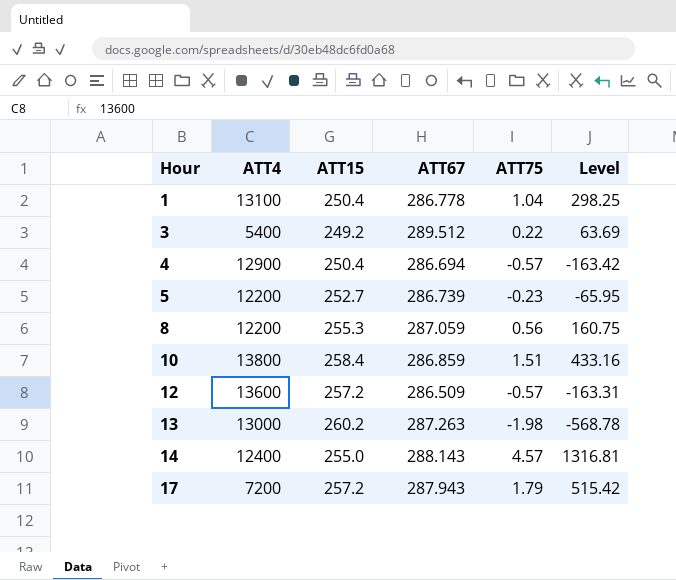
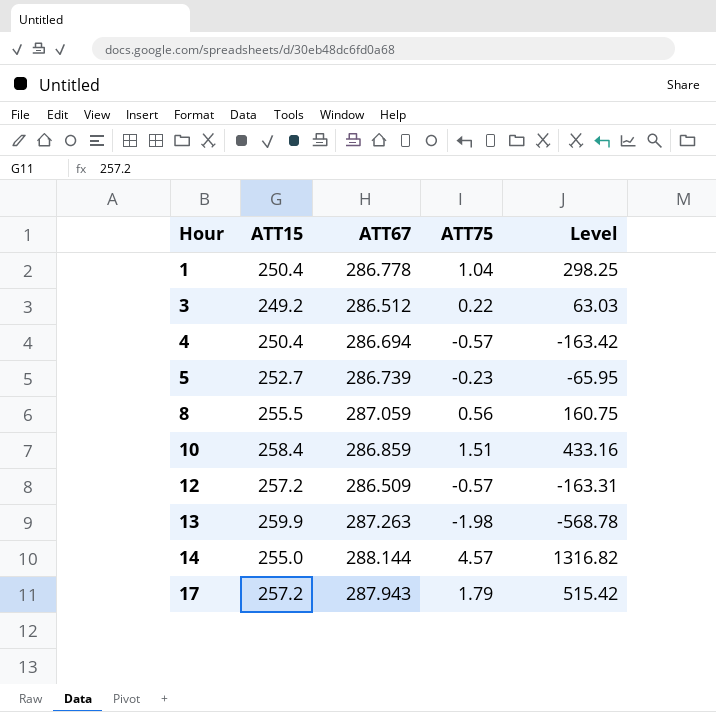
column ATT4 | position: 2 -> none
3 | ATT67: 289.512 -> 286.512
3 | Level: 63.69 -> 63.03
8 | ATT15: 255.3 -> 255.5
13 | ATT15: 260.2 -> 259.9
14 | ATT67: 288.143 -> 288.144
14 | Level: 1316.81 -> 1316.82

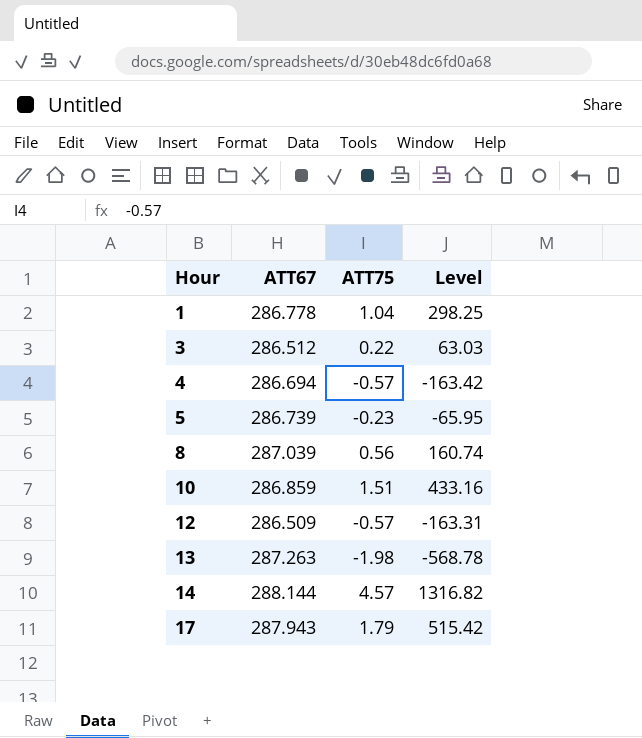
column ATT15 | position: 2 -> none
8 | ATT67: 287.059 -> 287.039
8 | Level: 160.75 -> 160.74

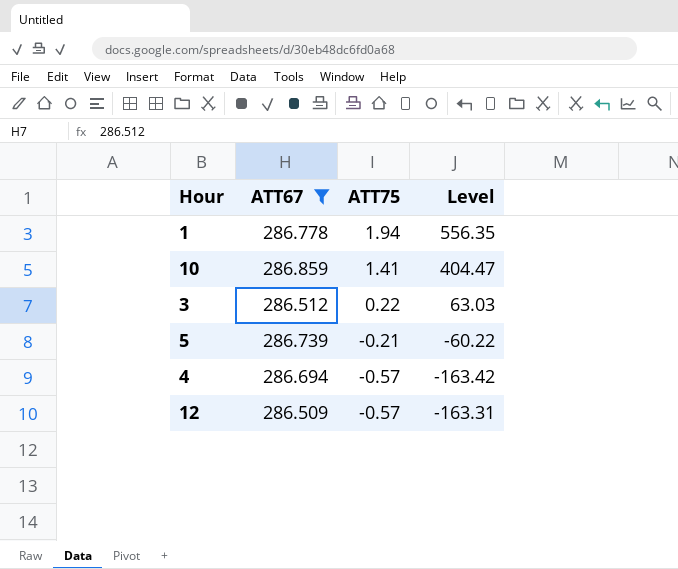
filter: none -> ATT67 <= 286.859
row order: Hour ascending -> ATT75 descending
1 | ATT75: 1.04 -> 1.94
1 | Level: 298.25 -> 556.35
10 | ATT75: 1.51 -> 1.41
10 | Level: 433.16 -> 404.47
5 | ATT75: -0.23 -> -0.21
5 | Level: -65.95 -> -60.22

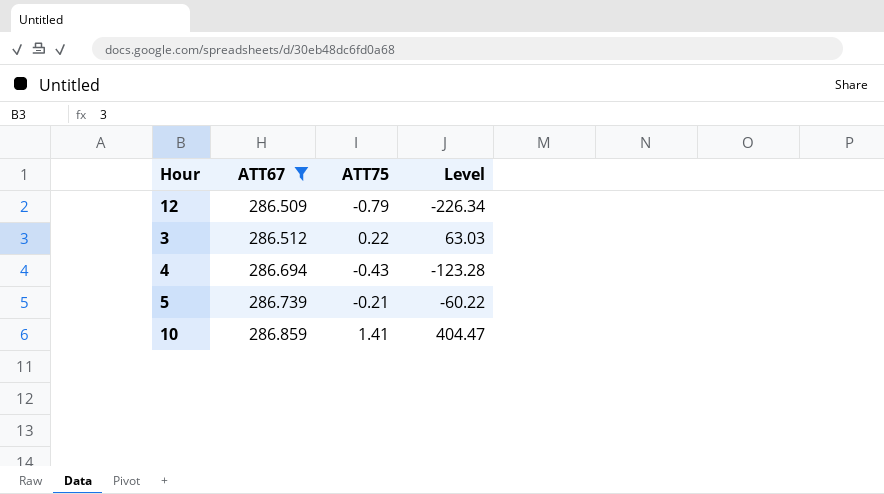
row order: ATT75 descending -> ATT67 ascending
row 1: 286.778 | 1.94 | 556.35 -> none
12 | ATT75: -0.57 -> -0.79
12 | Level: -163.31 -> -226.34
4 | ATT75: -0.57 -> -0.43
4 | Level: -163.42 -> -123.28

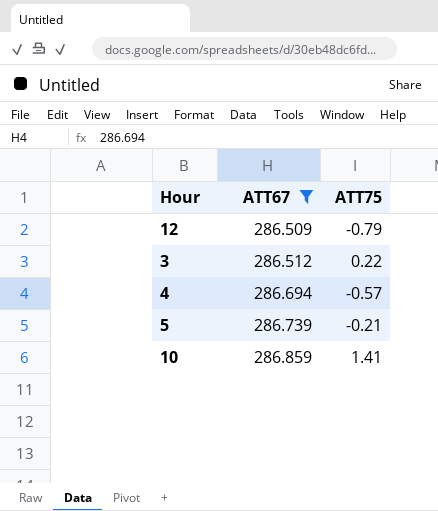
column Level | formula: [ATT67] * [ATT75] -> none
4 | ATT75: -0.43 -> -0.57

